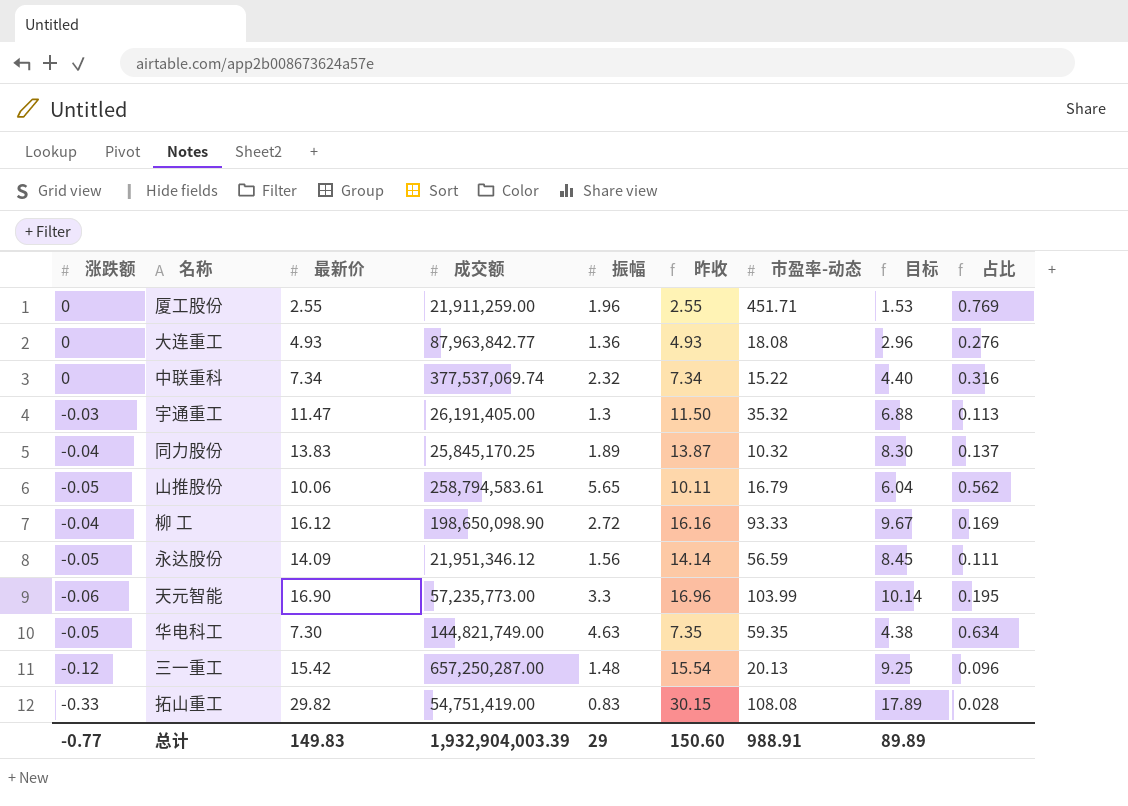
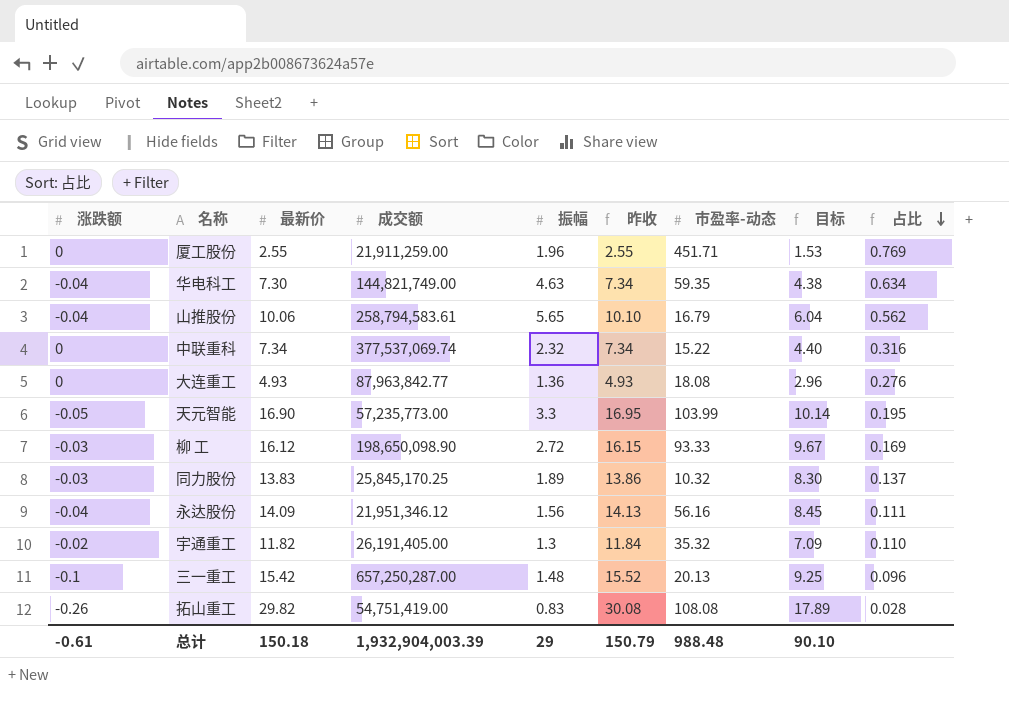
row order: none -> 占比 descending
华电科工 | 涨跌额: -0.05 -> -0.04
华电科工 | 昨收: 7.35 -> 7.34
山推股份 | 涨跌额: -0.05 -> -0.04
山推股份 | 昨收: 10.11 -> 10.10
天元智能 | 涨跌额: -0.06 -> -0.05
天元智能 | 昨收: 16.96 -> 16.95
柳 工 | 涨跌额: -0.04 -> -0.03
柳 工 | 昨收: 16.16 -> 16.15
同力股份 | 涨跌额: -0.04 -> -0.03
同力股份 | 昨收: 13.87 -> 13.86
永达股份 | 涨跌额: -0.05 -> -0.04
永达股份 | 昨收: 14.14 -> 14.13
永达股份 | 市盈率-动态: 56.59 -> 56.16
宇通重工 | 涨跌额: -0.03 -> -0.02
宇通重工 | 最新价: 11.47 -> 11.82
宇通重工 | 昨收: 11.50 -> 11.84
宇通重工 | 目标: 6.88 -> 7.09
宇通重工 | 占比: 0.113 -> 0.110
三一重工 | 涨跌额: -0.12 -> -0.1
三一重工 | 昨收: 15.54 -> 15.52
拓山重工 | 涨跌额: -0.33 -> -0.26
拓山重工 | 昨收: 30.15 -> 30.08
总计 | 涨跌额: -0.77 -> -0.61
总计 | 最新价: 149.83 -> 150.18
总计 | 昨收: 150.60 -> 150.79
总计 | 市盈率-动态: 988.91 -> 988.48
总计 | 目标: 89.89 -> 90.10

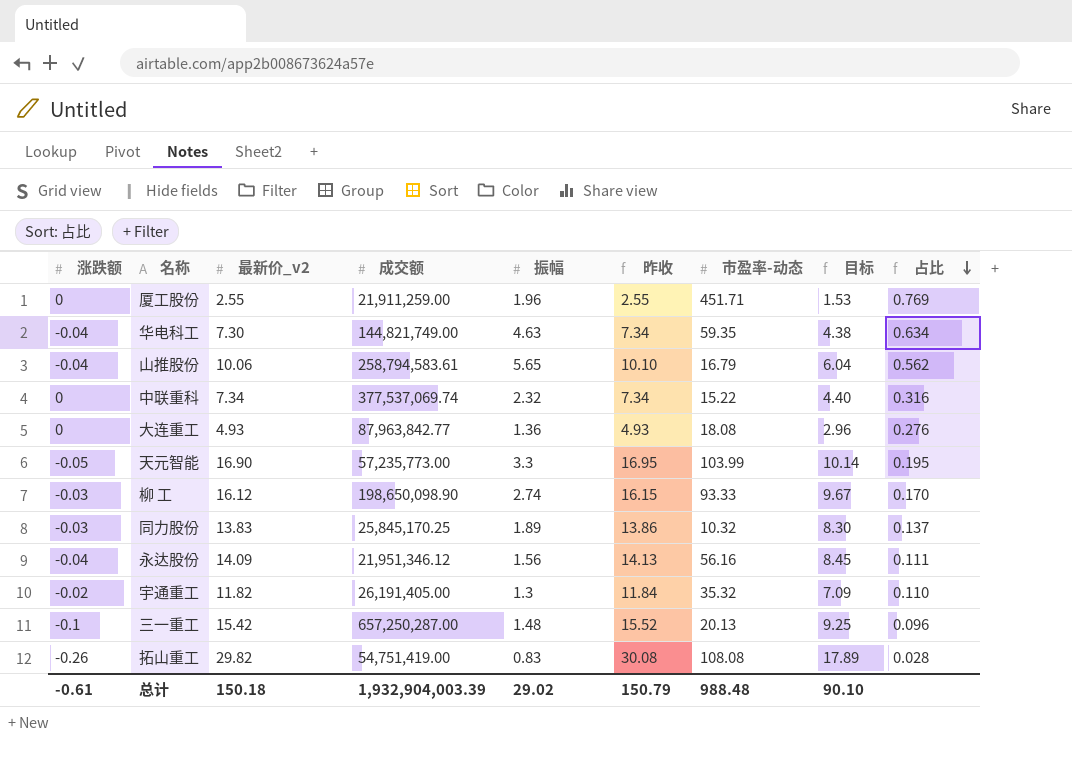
column name: 最新价 -> 最新价_v2
柳 工 | 振幅: 2.72 -> 2.74
柳 工 | 占比: 0.169 -> 0.170
总计 | 振幅: 29 -> 29.02

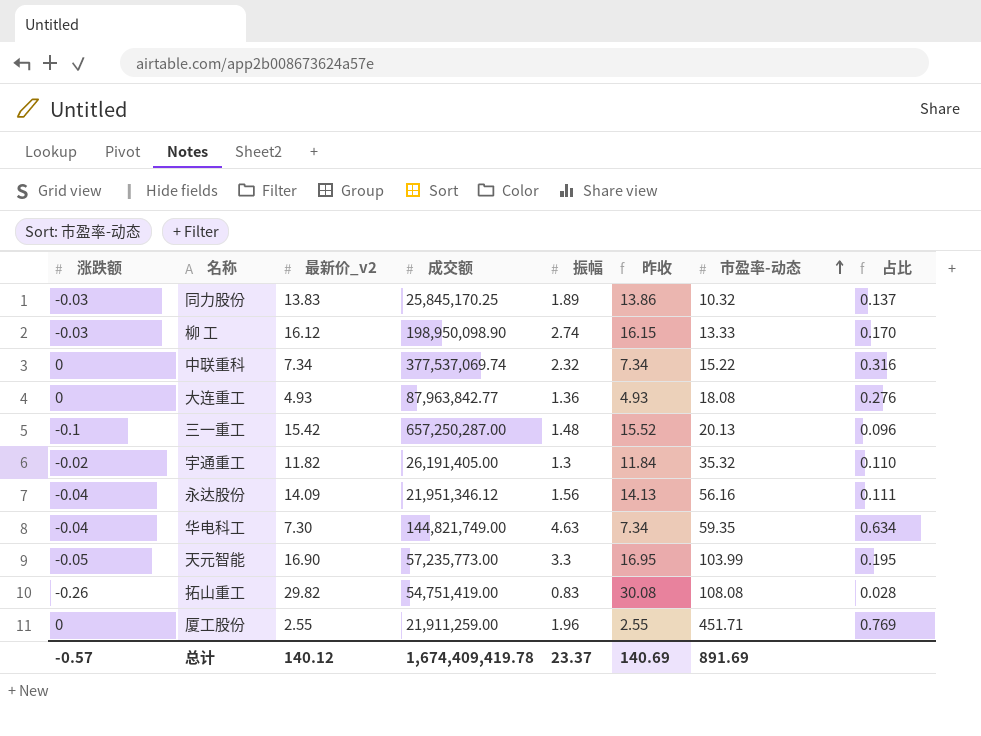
row order: 占比 descending -> 市盈率-动态 ascending
column 目标 | formula: [最新价_v2] * 0.6 -> none
row 山推股份: -0.04 | 10.06 | 258,794,583.61 | 5.65 | 10.10 | 16.79 | 6.04 | 0.562 -> none
柳 工 | 成交额: 198,650,098.90 -> 198,950,098.90
柳 工 | 市盈率-动态: 93.33 -> 13.33
总计 | 涨跌额: -0.61 -> -0.57
总计 | 最新价_v2: 150.18 -> 140.12
总计 | 成交额: 1,932,904,003.39 -> 1,674,409,419.78
总计 | 振幅: 29.02 -> 23.37
总计 | 昨收: 150.79 -> 140.69
总计 | 市盈率-动态: 988.48 -> 891.69

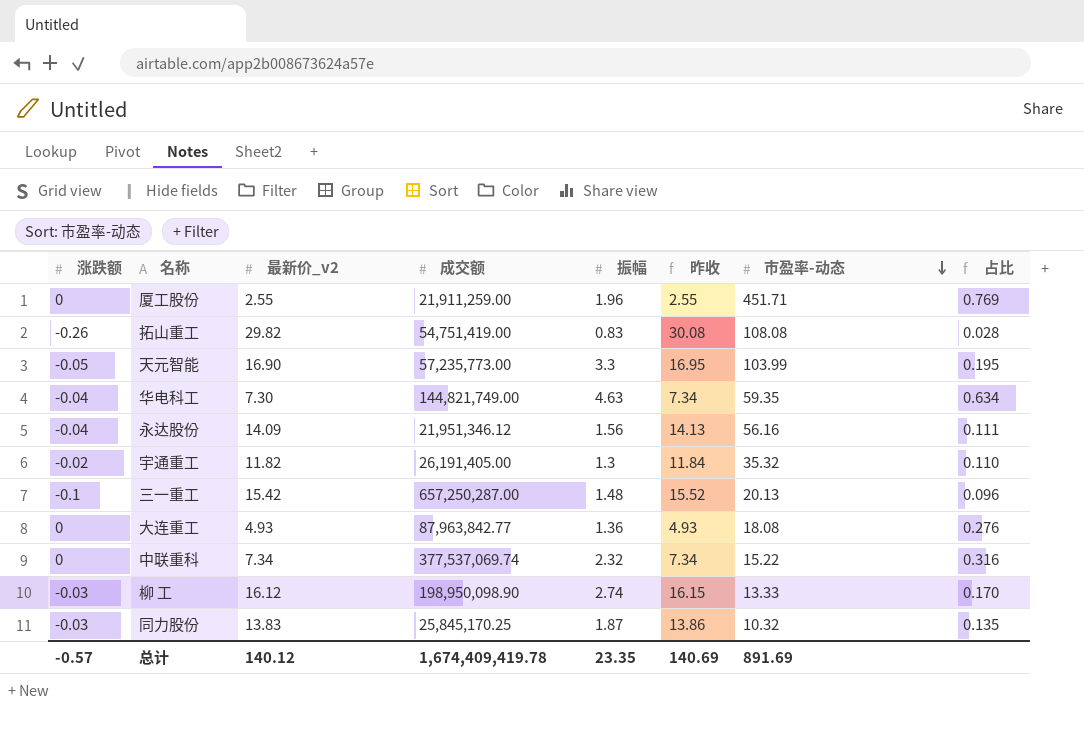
row order: 市盈率-动态 ascending -> 市盈率-动态 descending
同力股份 | 振幅: 1.89 -> 1.87
同力股份 | 占比: 0.137 -> 0.135
总计 | 振幅: 23.37 -> 23.35

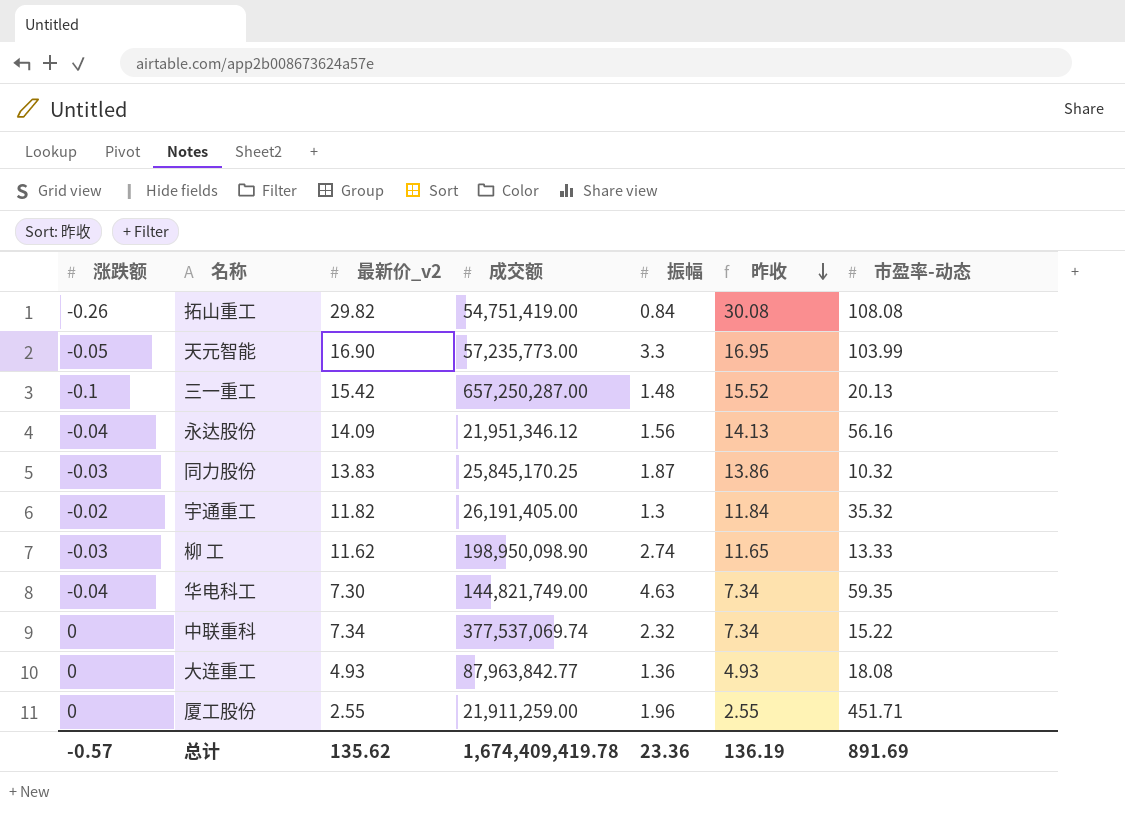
row order: 市盈率-动态 descending -> 昨收 descending
column 占比 | formula: [振幅] / [最新价_v2] -> none
拓山重工 | 振幅: 0.83 -> 0.84
柳 工 | 最新价_v2: 16.12 -> 11.62
柳 工 | 昨收: 16.15 -> 11.65
总计 | 最新价_v2: 140.12 -> 135.62
总计 | 振幅: 23.35 -> 23.36
总计 | 昨收: 140.69 -> 136.19

